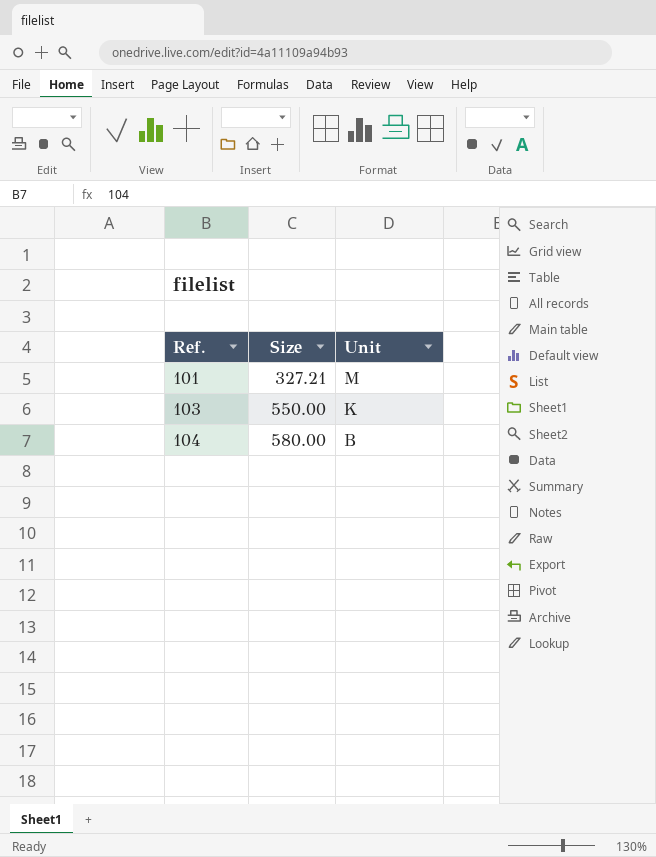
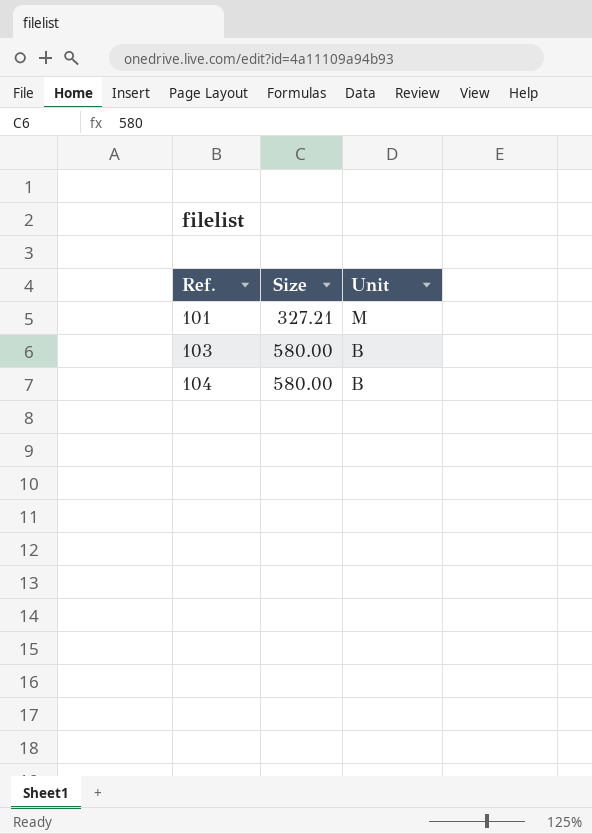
103 | Size: 550.00 -> 580.00
103 | Unit: K -> B

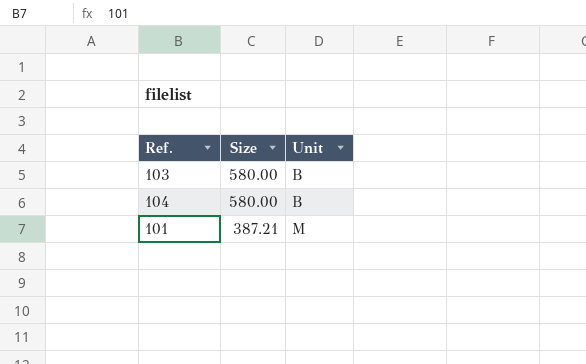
row order: Ref. ascending -> Size descending
101 | Size: 327.21 -> 387.21

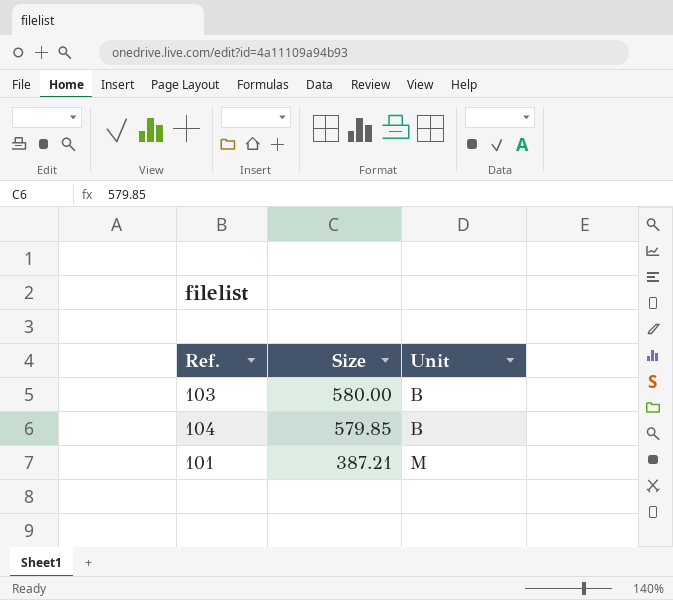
104 | Size: 580.00 -> 579.85

